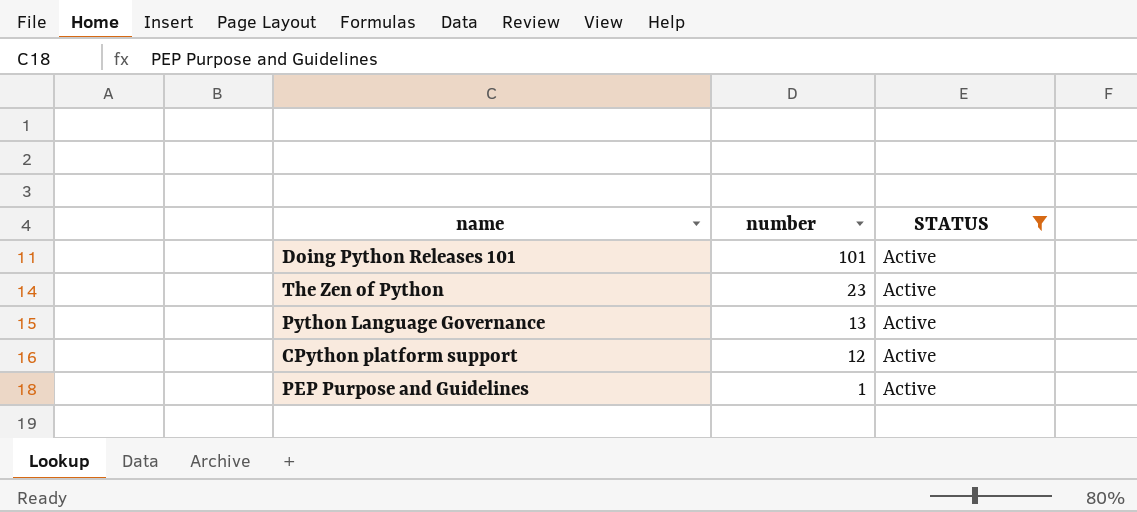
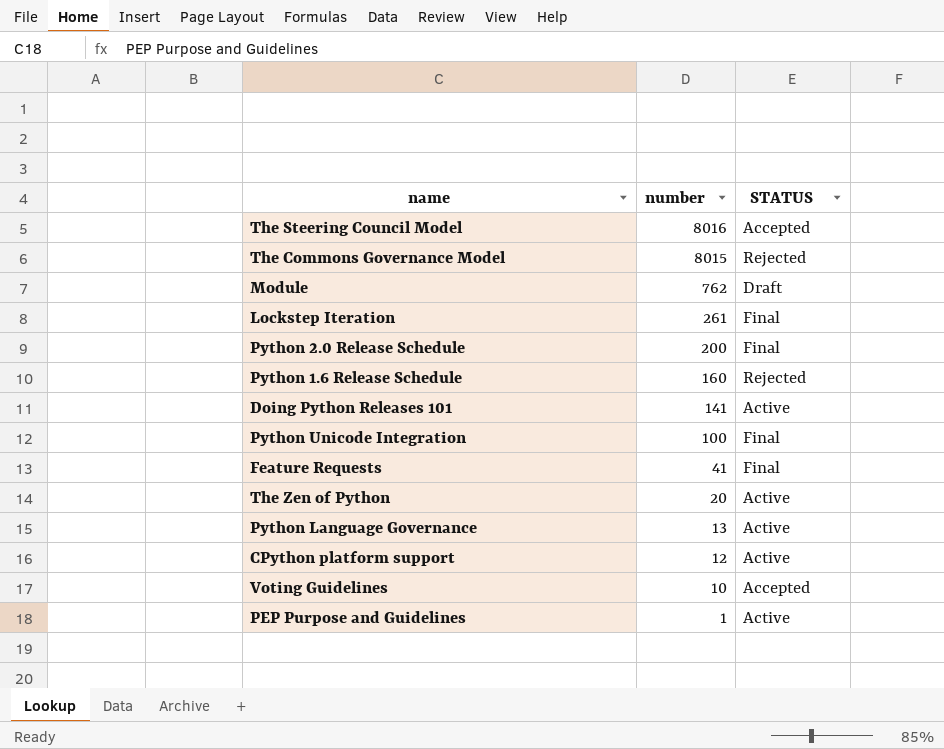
filter: STATUS = Active -> none
Doing Python Releases 101 | number: 101 -> 141
The Zen of Python | number: 23 -> 20

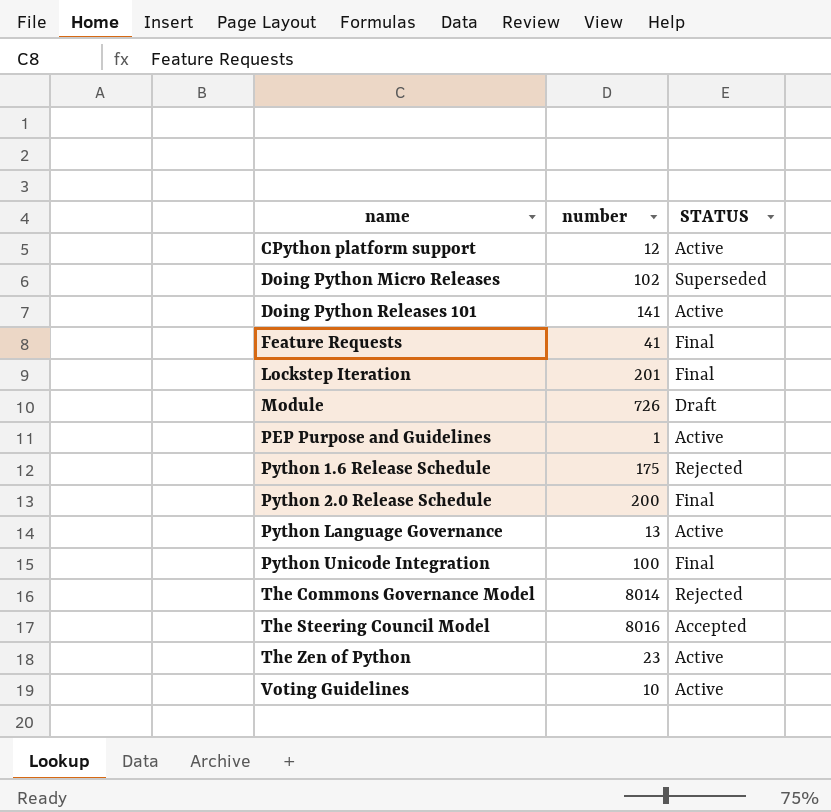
row order: number descending -> name ascending
row Doing Python Micro Releases: none -> 102 | Superseded
Lockstep Iteration | number: 261 -> 201
Module | number: 762 -> 726
Python 1.6 Release Schedule | number: 160 -> 175
The Commons Governance Model | number: 8015 -> 8014
The Zen of Python | number: 20 -> 23
Voting Guidelines | STATUS: Accepted -> Active

